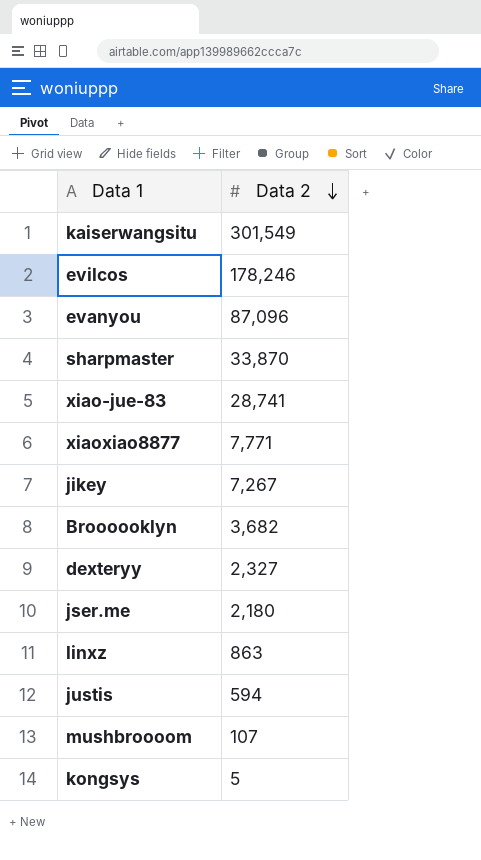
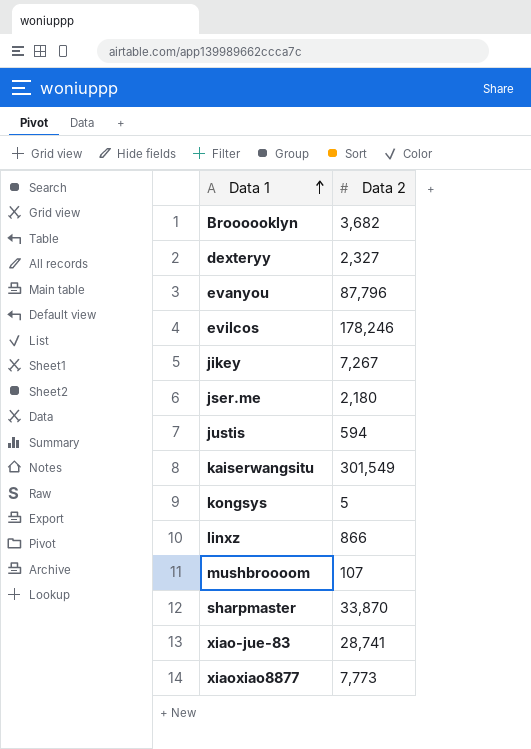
row order: Data 2 descending -> Data 1 ascending
evanyou | Data 2: 87,096 -> 87,796
linxz | Data 2: 863 -> 866
xiaoxiao8877 | Data 2: 7,771 -> 7,773

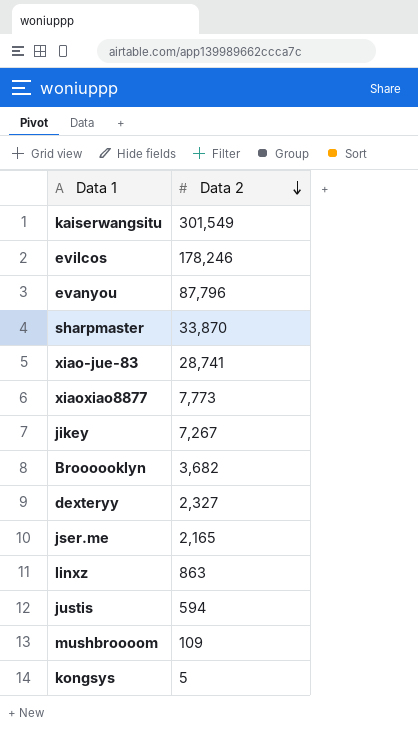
row order: Data 1 ascending -> Data 2 descending
jser.me | Data 2: 2,180 -> 2,165
linxz | Data 2: 866 -> 863
mushbroooom | Data 2: 107 -> 109

